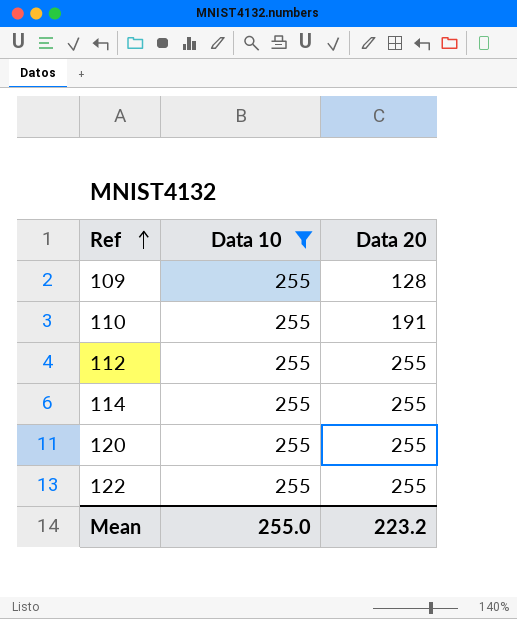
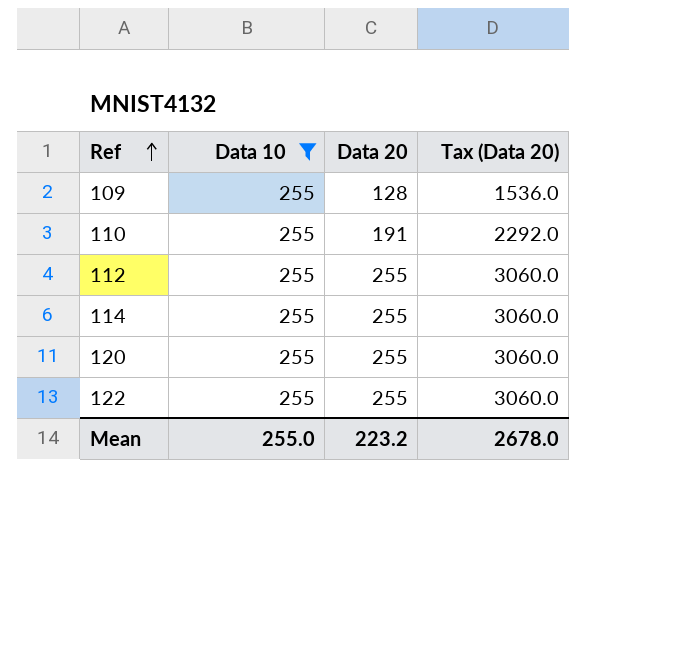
column Tax (Data 20) | formula: none -> [Data 20] * 12

